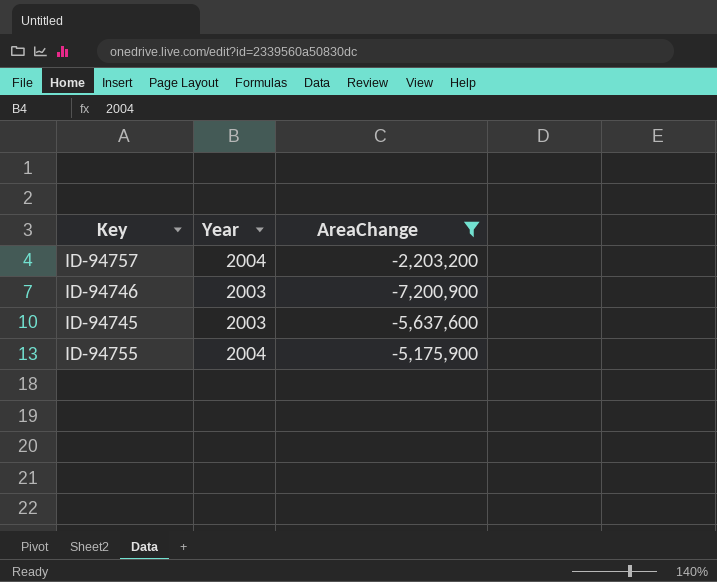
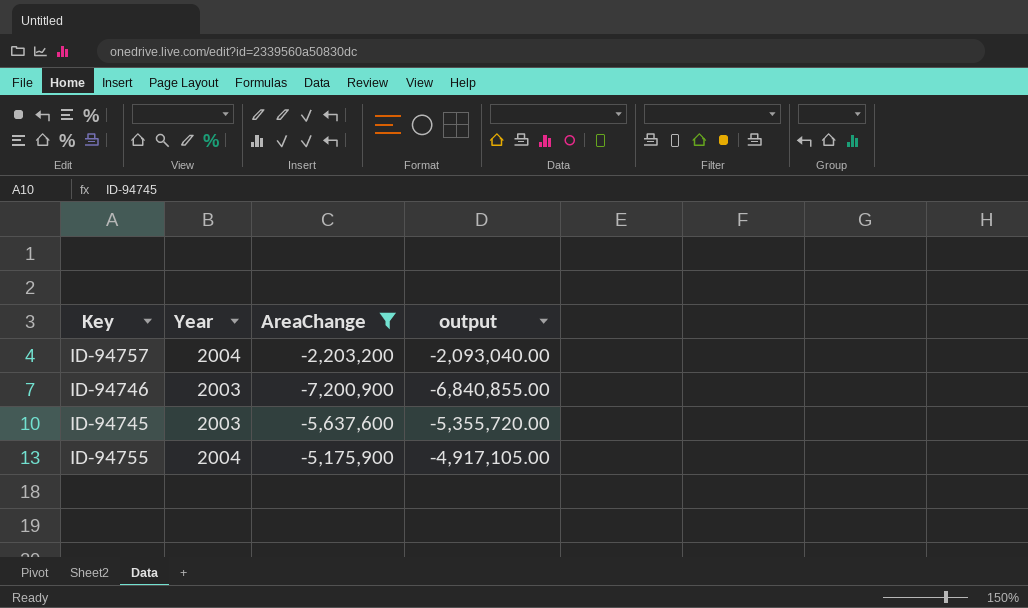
column output | formula: none -> [AreaChange] * 0.95

